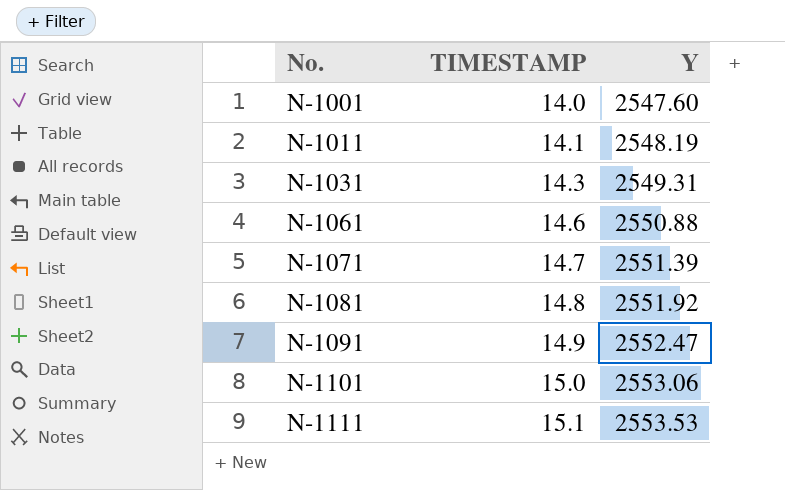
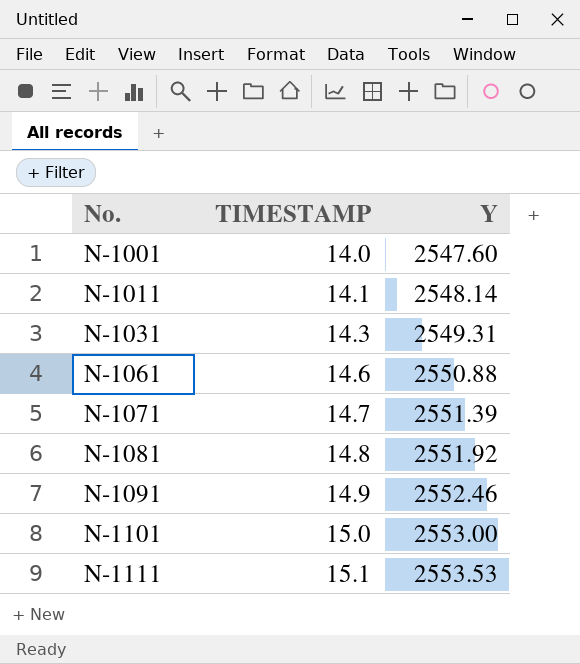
N-1011 | Y: 2548.19 -> 2548.14
N-1091 | Y: 2552.47 -> 2552.46
N-1101 | Y: 2553.06 -> 2553.00

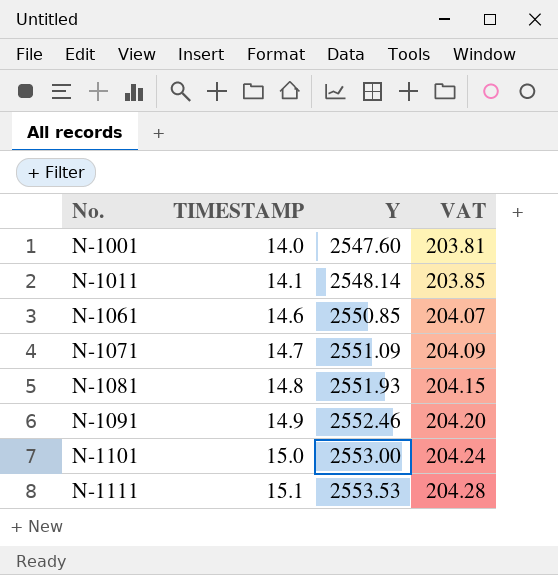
column VAT | formula: none -> [Y] * 0.08
row N-1031: 14.3 | 2549.31 -> none
N-1061 | Y: 2550.88 -> 2550.85
N-1071 | Y: 2551.39 -> 2551.09
N-1081 | Y: 2551.92 -> 2551.93

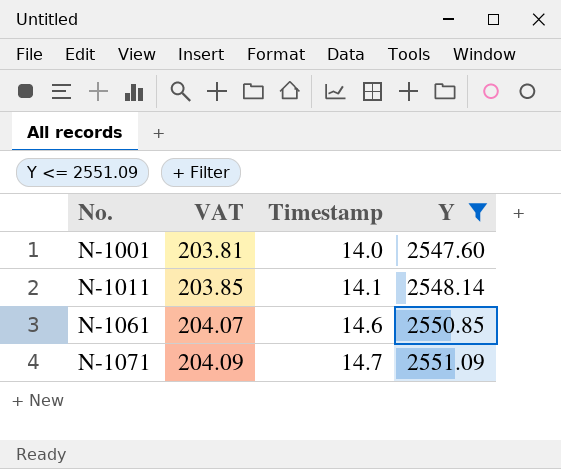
filter: none -> Y <= 2551.09
column VAT | position: 4 -> 2
column name: TIMESTAMP -> Timestamp

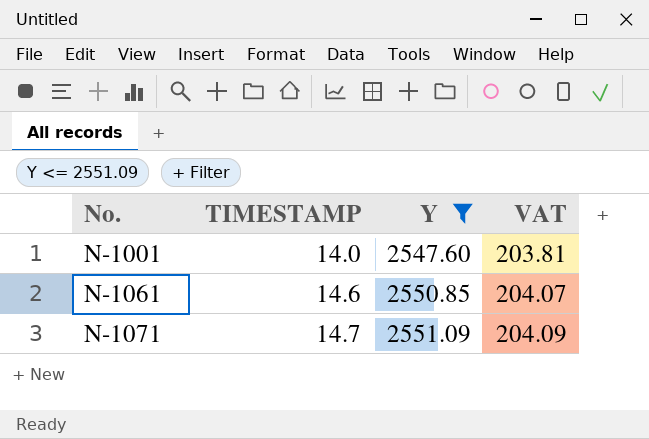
column name: Timestamp -> TIMESTAMP
column VAT | position: 2 -> 4
row N-1011: 203.85 | 14.1 | 2548.14 -> none

